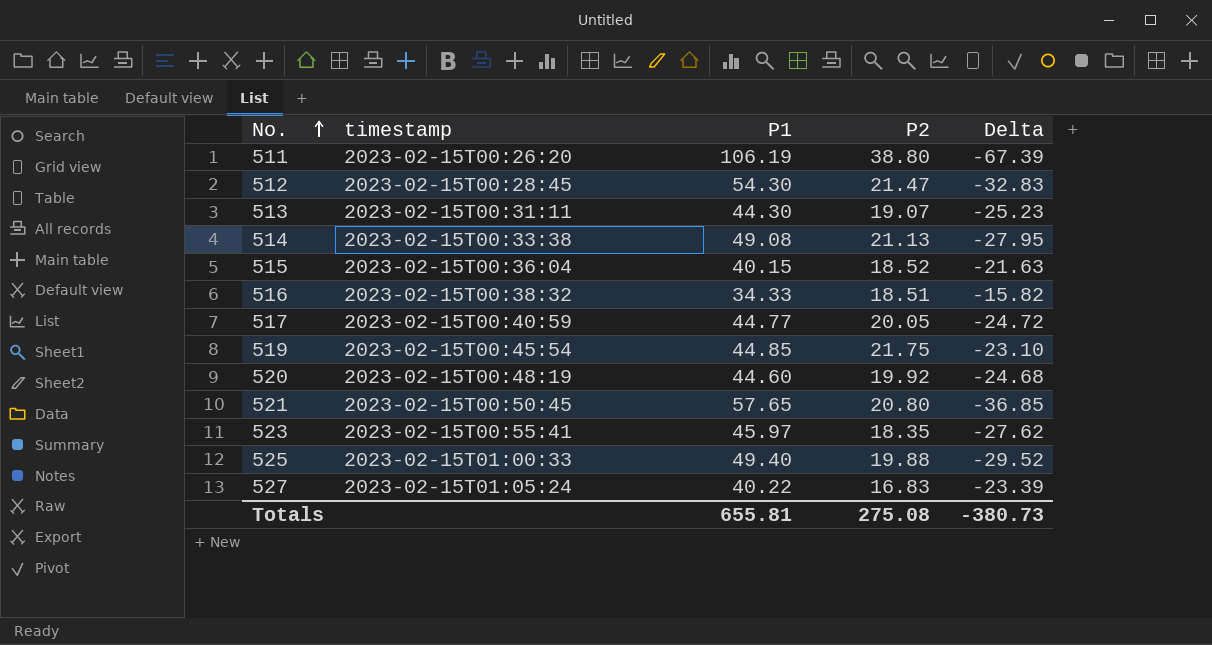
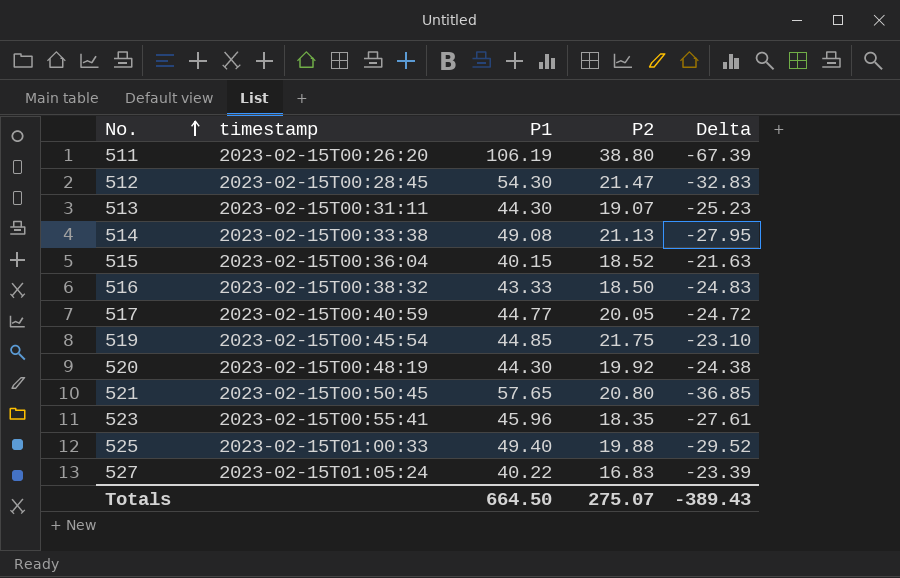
516 | P1: 34.33 -> 43.33
516 | P2: 18.51 -> 18.50
516 | Delta: -15.82 -> -24.83
520 | P1: 44.60 -> 44.30
520 | Delta: -24.68 -> -24.38
523 | P1: 45.97 -> 45.96
523 | Delta: -27.62 -> -27.61
Totals | P1: 655.81 -> 664.50
Totals | P2: 275.08 -> 275.07
Totals | Delta: -380.73 -> -389.43

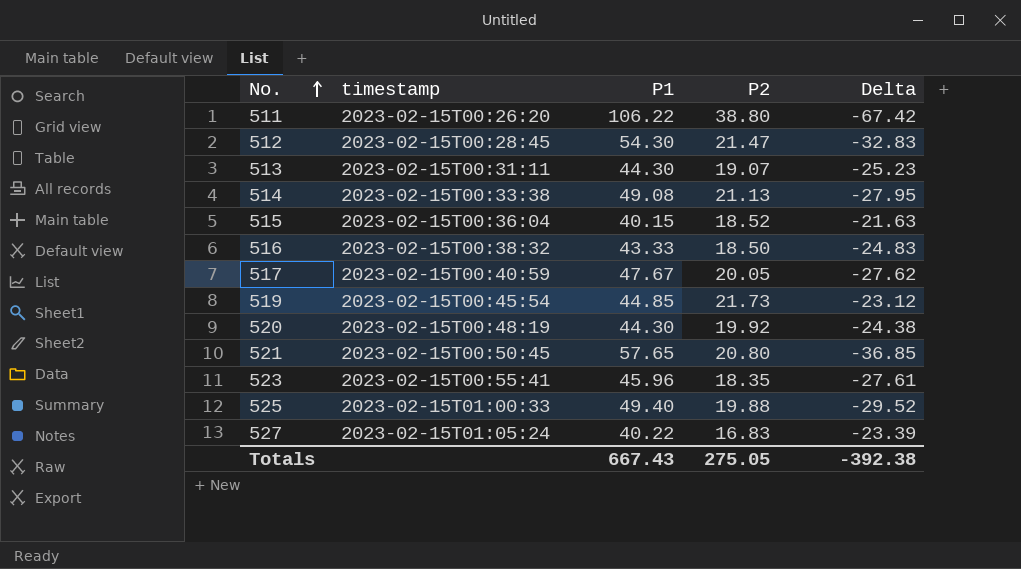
511 | P1: 106.19 -> 106.22
511 | Delta: -67.39 -> -67.42
517 | P1: 44.77 -> 47.67
517 | Delta: -24.72 -> -27.62
519 | P2: 21.75 -> 21.73
519 | Delta: -23.10 -> -23.12
Totals | P1: 664.50 -> 667.43
Totals | P2: 275.07 -> 275.05
Totals | Delta: -389.43 -> -392.38

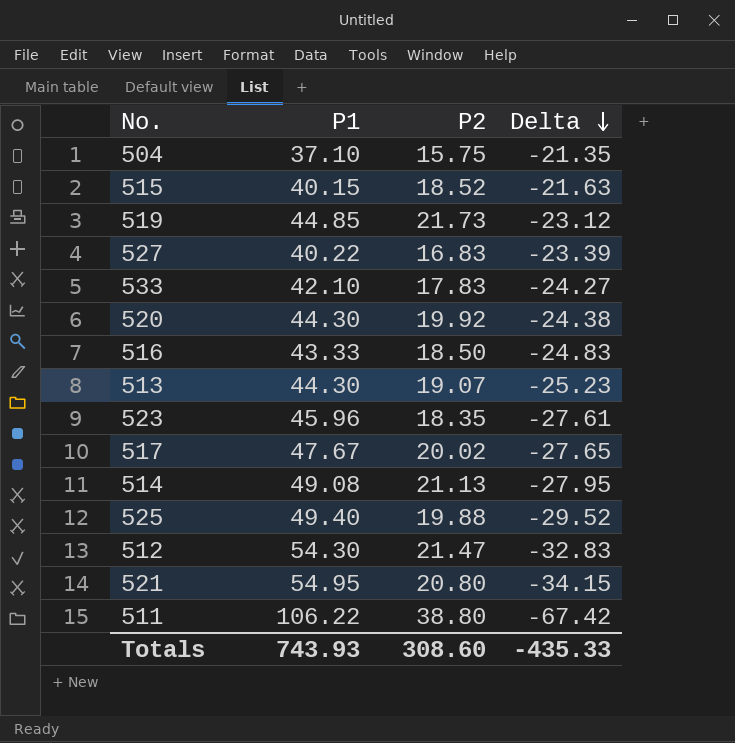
row order: No. ascending -> Delta descending
column timestamp | position: 2 -> none
row 504: none -> 37.10 | 15.75 | -21.35
row 533: none -> 42.10 | 17.83 | -24.27
517 | P2: 20.05 -> 20.02
517 | Delta: -27.62 -> -27.65
521 | P1: 57.65 -> 54.95
521 | Delta: -36.85 -> -34.15
Totals | P1: 667.43 -> 743.93
Totals | P2: 275.05 -> 308.60
Totals | Delta: -392.38 -> -435.33

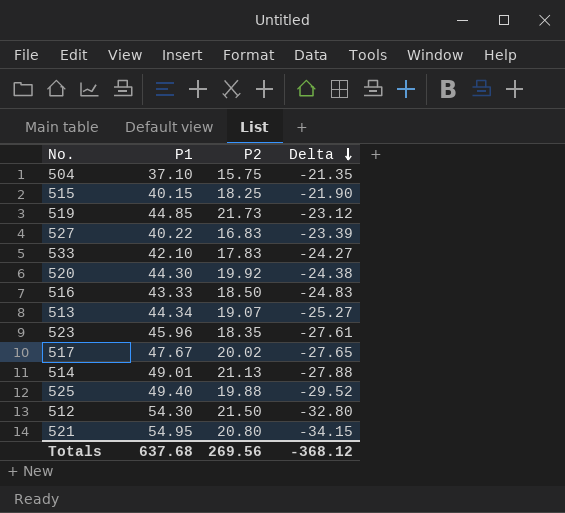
row 511: 106.22 | 38.80 | -67.42 -> none
515 | P2: 18.52 -> 18.25
515 | Delta: -21.63 -> -21.90
513 | P1: 44.30 -> 44.34
513 | Delta: -25.23 -> -25.27
514 | P1: 49.08 -> 49.01
514 | Delta: -27.95 -> -27.88
512 | P2: 21.47 -> 21.50
512 | Delta: -32.83 -> -32.80
Totals | P1: 743.93 -> 637.68
Totals | P2: 308.60 -> 269.56
Totals | Delta: -435.33 -> -368.12

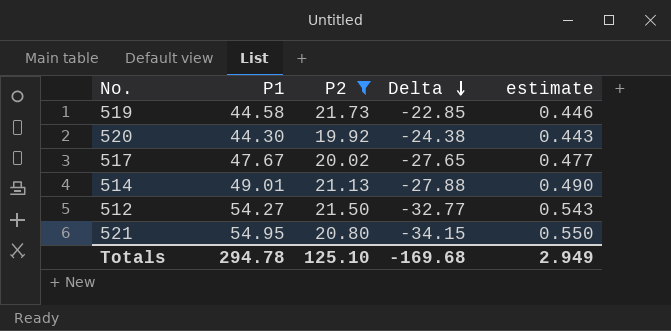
filter: none -> P2 >= 19.92
column estimate | formula: none -> [P1] * 0.01
519 | P1: 44.85 -> 44.58
519 | Delta: -23.12 -> -22.85
512 | P1: 54.30 -> 54.27
512 | Delta: -32.80 -> -32.77
Totals | P1: 637.68 -> 294.78
Totals | P2: 269.56 -> 125.10
Totals | Delta: -368.12 -> -169.68

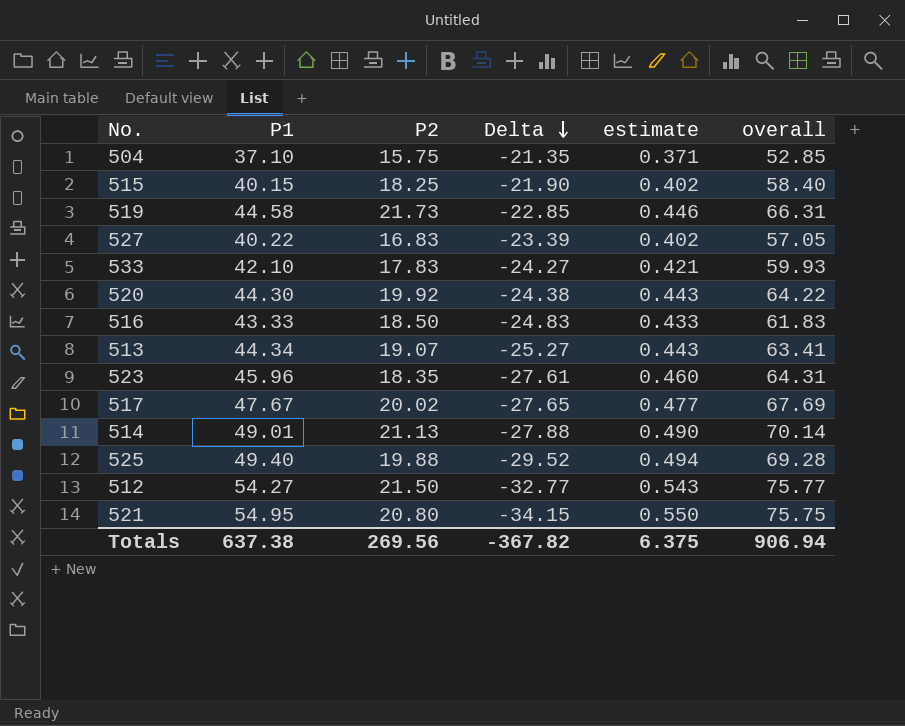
filter: P2 >= 19.92 -> none
column overall | formula: none -> [P1] + [P2]
Totals | P1: 294.78 -> 637.38
Totals | P2: 125.10 -> 269.56
Totals | Delta: -169.68 -> -367.82
Totals | estimate: 2.949 -> 6.375

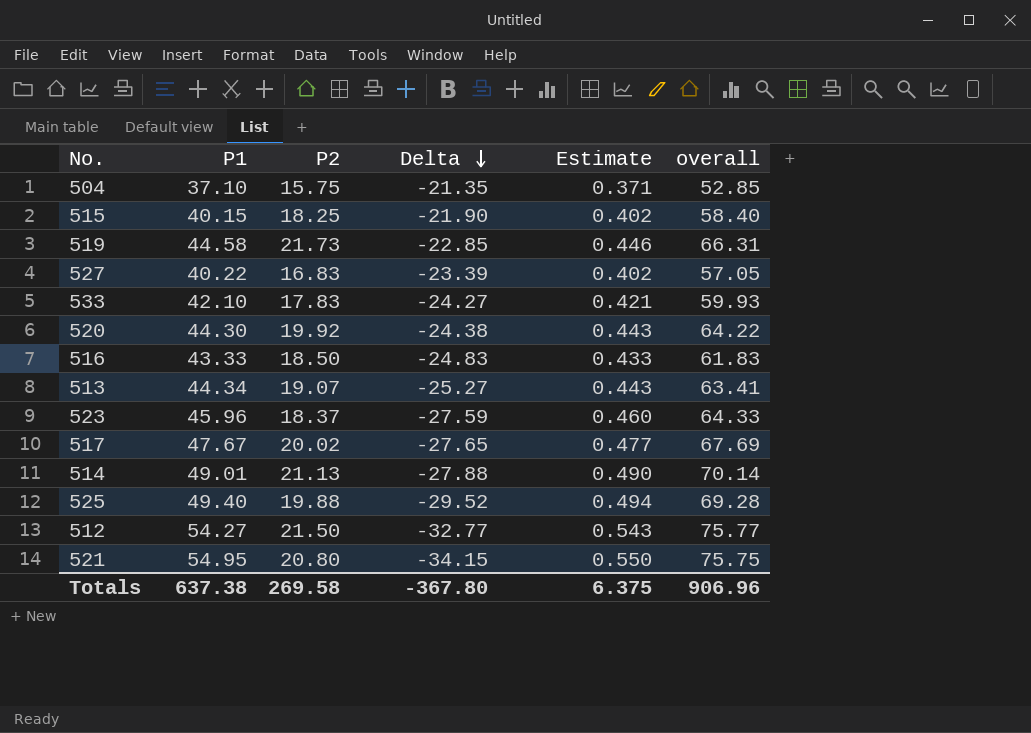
column name: estimate -> Estimate
523 | P2: 18.35 -> 18.37
523 | Delta: -27.61 -> -27.59
523 | overall: 64.31 -> 64.33
Totals | P2: 269.56 -> 269.58
Totals | Delta: -367.82 -> -367.80
Totals | overall: 906.94 -> 906.96

